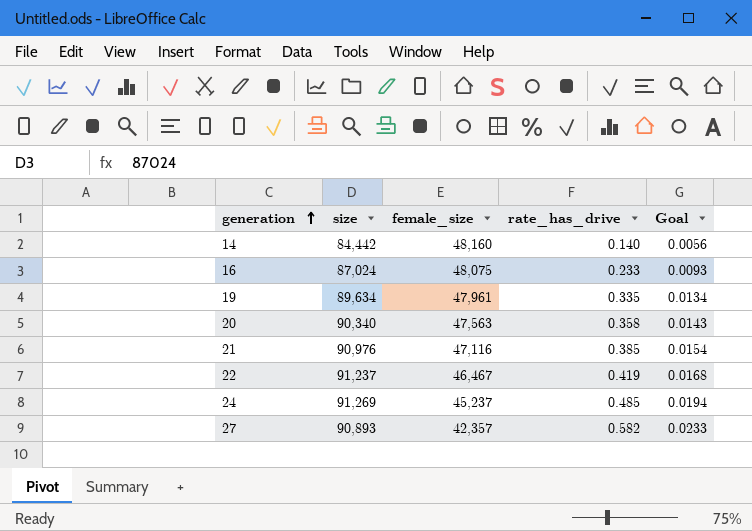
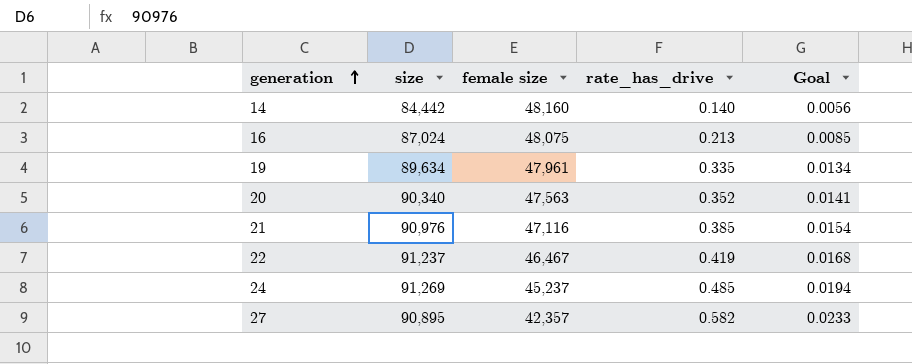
column name: female_size -> female size
16 | rate_has_drive: 0.233 -> 0.213
16 | Goal: 0.0093 -> 0.0085
20 | rate_has_drive: 0.358 -> 0.352
20 | Goal: 0.0143 -> 0.0141
27 | size: 90,893 -> 90,895

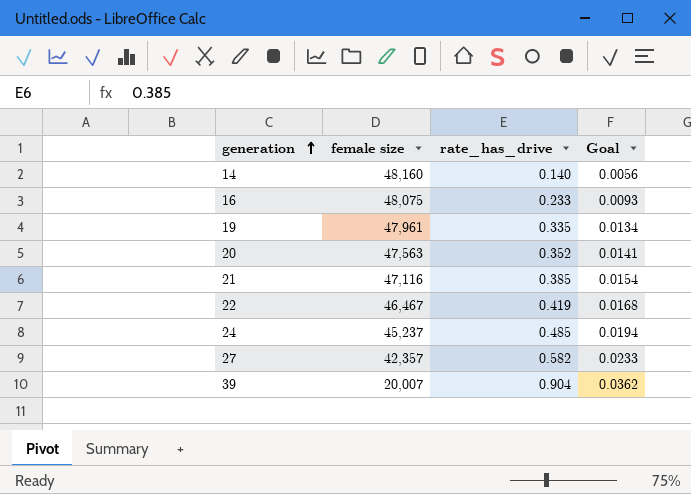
column size | position: 2 -> none
16 | rate_has_drive: 0.213 -> 0.233
16 | Goal: 0.0085 -> 0.0093
row 39: none -> 20,007 | 0.904 | 0.0362

